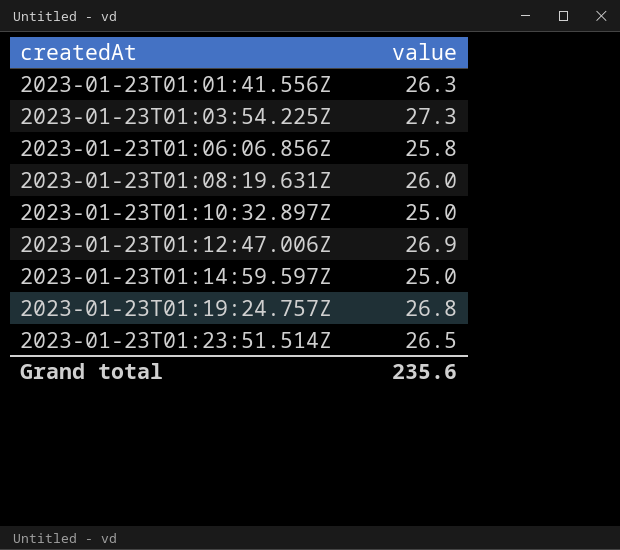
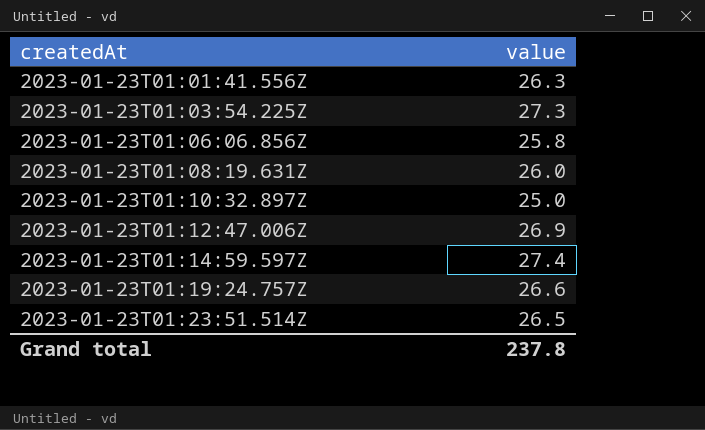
2023-01-23T01:14:59.597Z | value: 25.0 -> 27.4
2023-01-23T01:19:24.757Z | value: 26.8 -> 26.6
Grand total | value: 235.6 -> 237.8

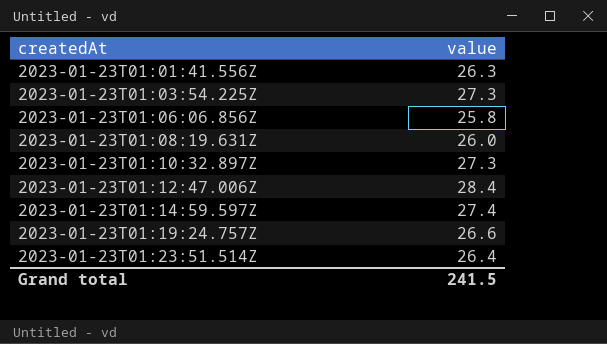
2023-01-23T01:10:32.897Z | value: 25.0 -> 27.3
2023-01-23T01:12:47.006Z | value: 26.9 -> 28.4
2023-01-23T01:23:51.514Z | value: 26.5 -> 26.4
Grand total | value: 237.8 -> 241.5

